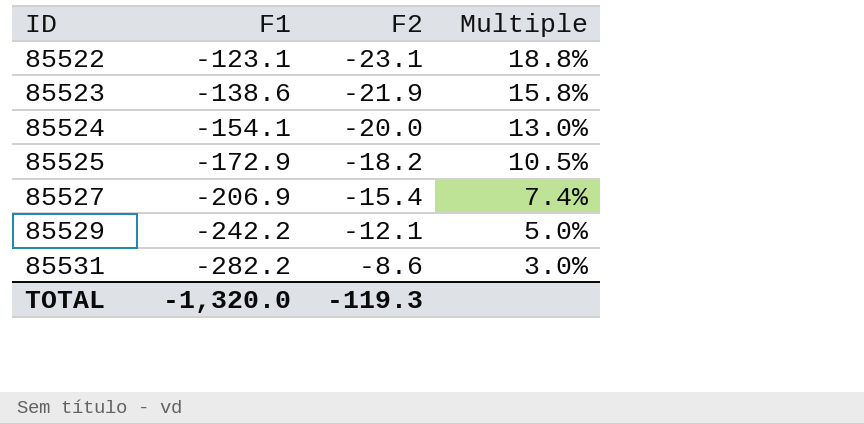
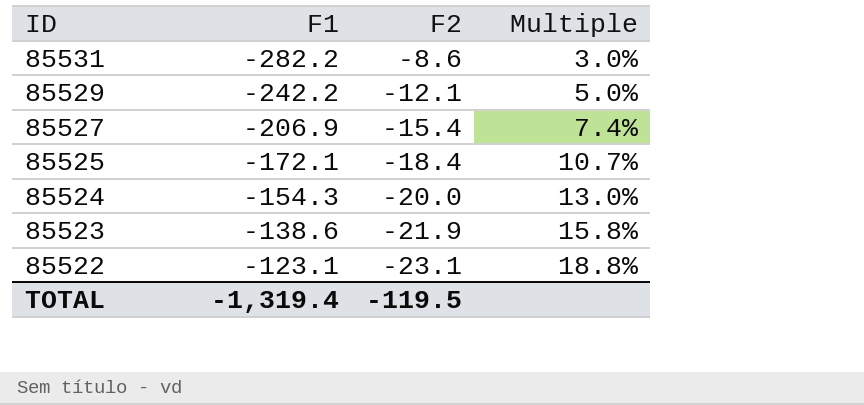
row order: ID ascending -> ID descending
85525 | F1: -172.9 -> -172.1
85525 | F2: -18.2 -> -18.4
85525 | Multiple: 10.5% -> 10.7%
85524 | F1: -154.1 -> -154.3
TOTAL | F1: -1,320.0 -> -1,319.4
TOTAL | F2: -119.3 -> -119.5

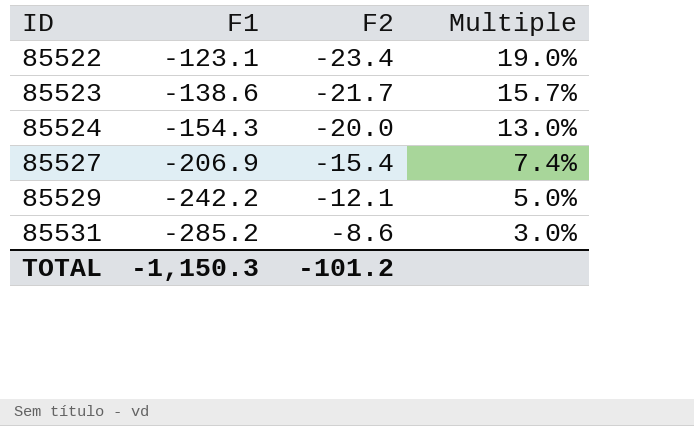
row order: ID descending -> ID ascending
row 85525: -172.1 | -18.4 | 10.7% -> none
85522 | F2: -23.1 -> -23.4
85522 | Multiple: 18.8% -> 19.0%
85523 | F2: -21.9 -> -21.7
85523 | Multiple: 15.8% -> 15.7%
85531 | F1: -282.2 -> -285.2
TOTAL | F1: -1,319.4 -> -1,150.3
TOTAL | F2: -119.5 -> -101.2

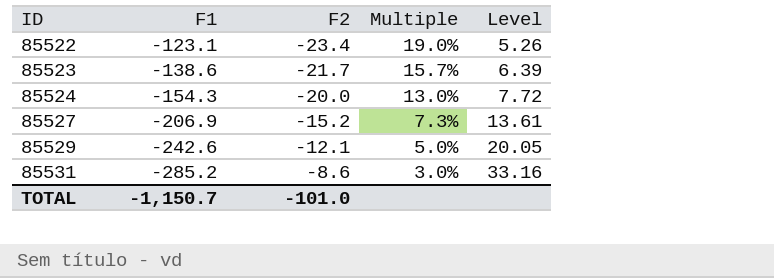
column Level | formula: none -> [F1] / [F2]
85527 | F2: -15.4 -> -15.2
85527 | Multiple: 7.4% -> 7.3%
85529 | F1: -242.2 -> -242.6
TOTAL | F1: -1,150.3 -> -1,150.7
TOTAL | F2: -101.2 -> -101.0

